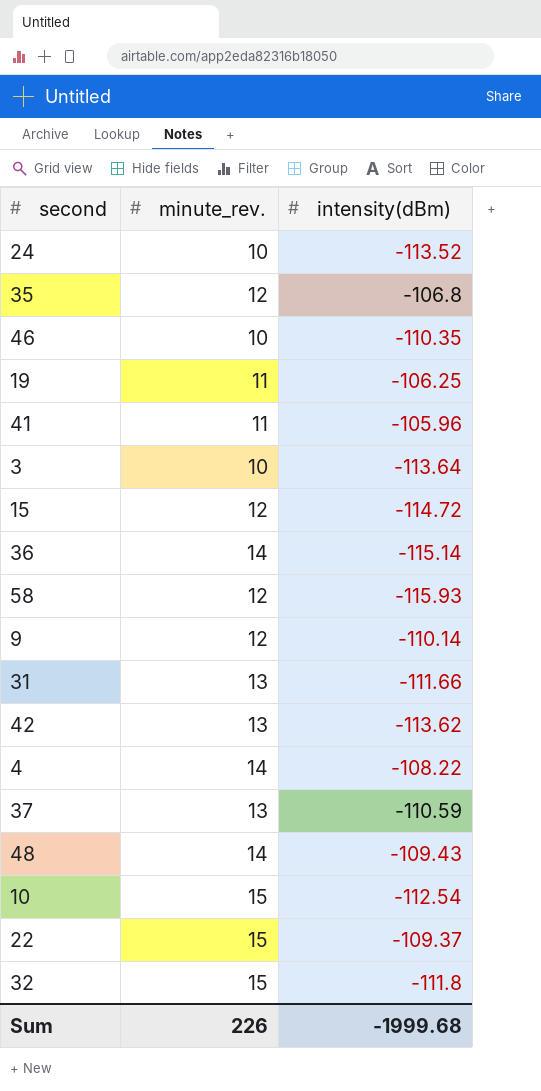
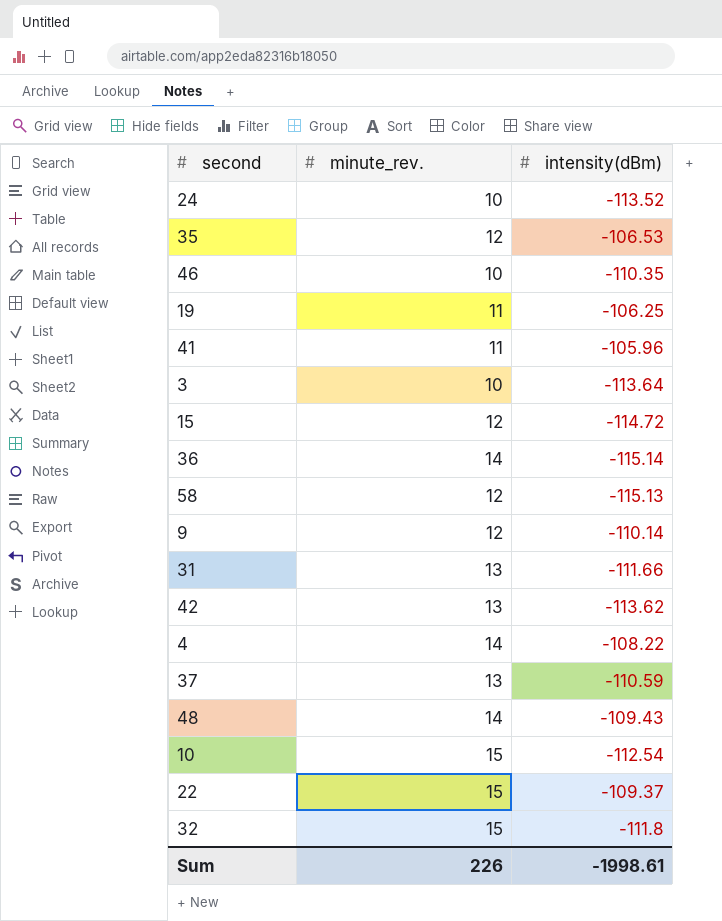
35 | intensity(dBm): -106.8 -> -106.53
58 | intensity(dBm): -115.93 -> -115.13
Sum | intensity(dBm): -1999.68 -> -1998.61

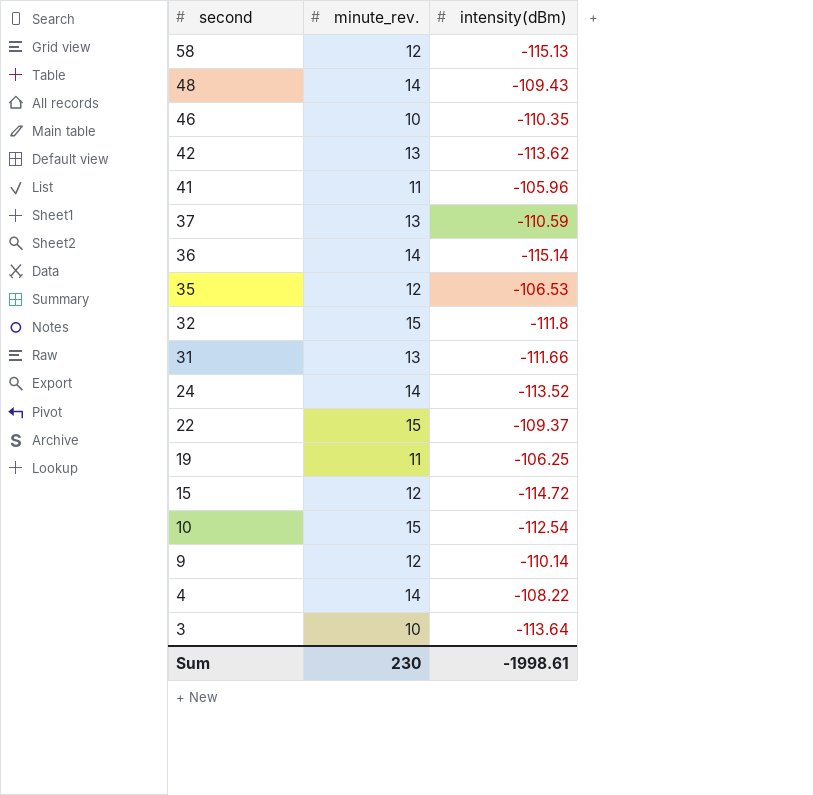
row order: none -> second descending
24 | minute_rev.: 10 -> 14
Sum | minute_rev.: 226 -> 230

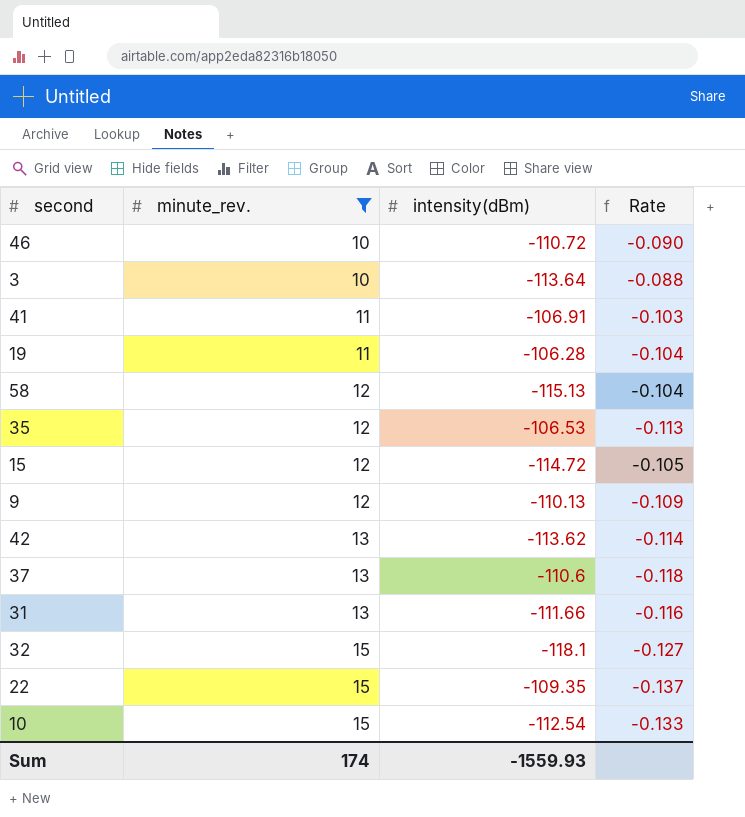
filter: none -> minute_rev. != 14
row order: second descending -> minute_rev. ascending
column Rate | formula: none -> [minute_rev.] / [intensity(dBm)]
46 | intensity(dBm): -110.35 -> -110.72
41 | intensity(dBm): -105.96 -> -106.91
19 | intensity(dBm): -106.25 -> -106.28
9 | intensity(dBm): -110.14 -> -110.13
37 | intensity(dBm): -110.59 -> -110.6
32 | intensity(dBm): -111.8 -> -118.1
22 | intensity(dBm): -109.37 -> -109.35
Sum | minute_rev.: 230 -> 174
Sum | intensity(dBm): -1998.61 -> -1559.93

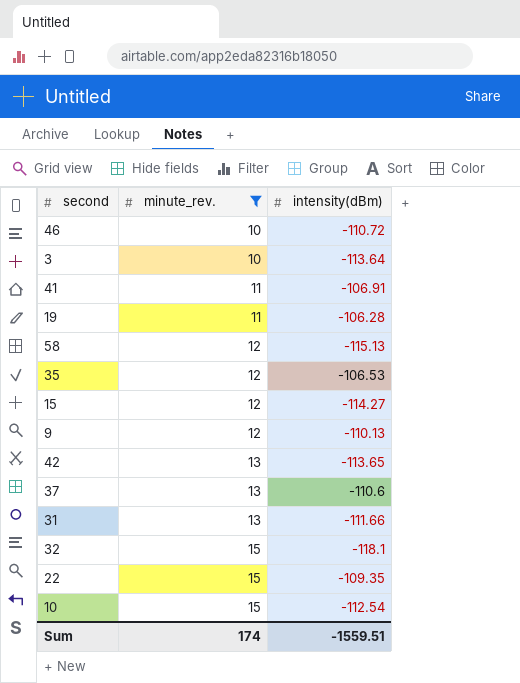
column Rate | formula: [minute_rev.] / [intensity(dBm)] -> none
15 | intensity(dBm): -114.72 -> -114.27
42 | intensity(dBm): -113.62 -> -113.65
Sum | intensity(dBm): -1559.93 -> -1559.51

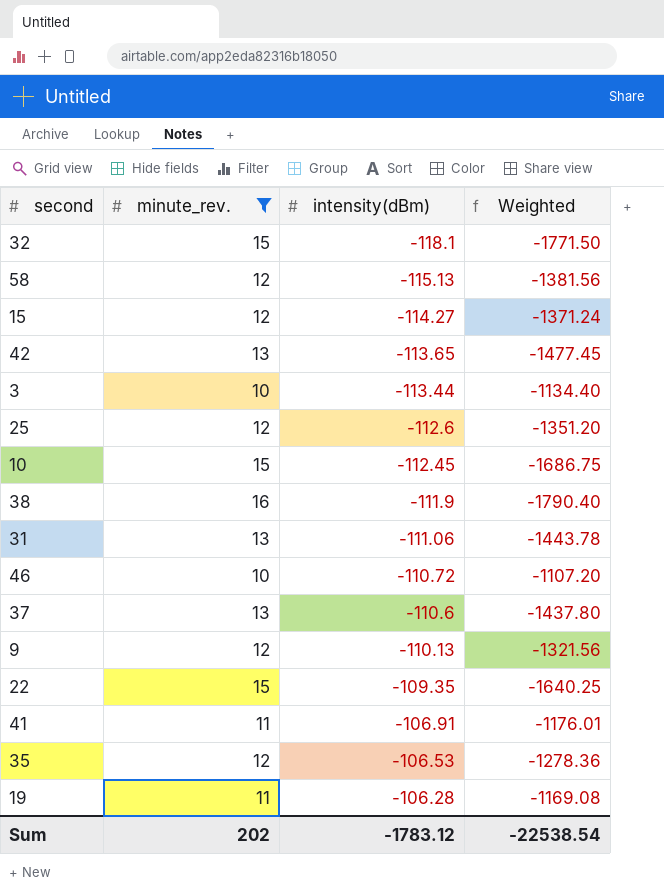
row order: minute_rev. ascending -> intensity(dBm) ascending
column Weighted | formula: none -> [minute_rev.] * [intensity(dBm)]
3 | intensity(dBm): -113.64 -> -113.44
row 25: none -> 12 | -112.6 | -1351.20
10 | intensity(dBm): -112.54 -> -112.45
row 38: none -> 16 | -111.9 | -1790.40
31 | intensity(dBm): -111.66 -> -111.06
Sum | minute_rev.: 174 -> 202
Sum | intensity(dBm): -1559.51 -> -1783.12

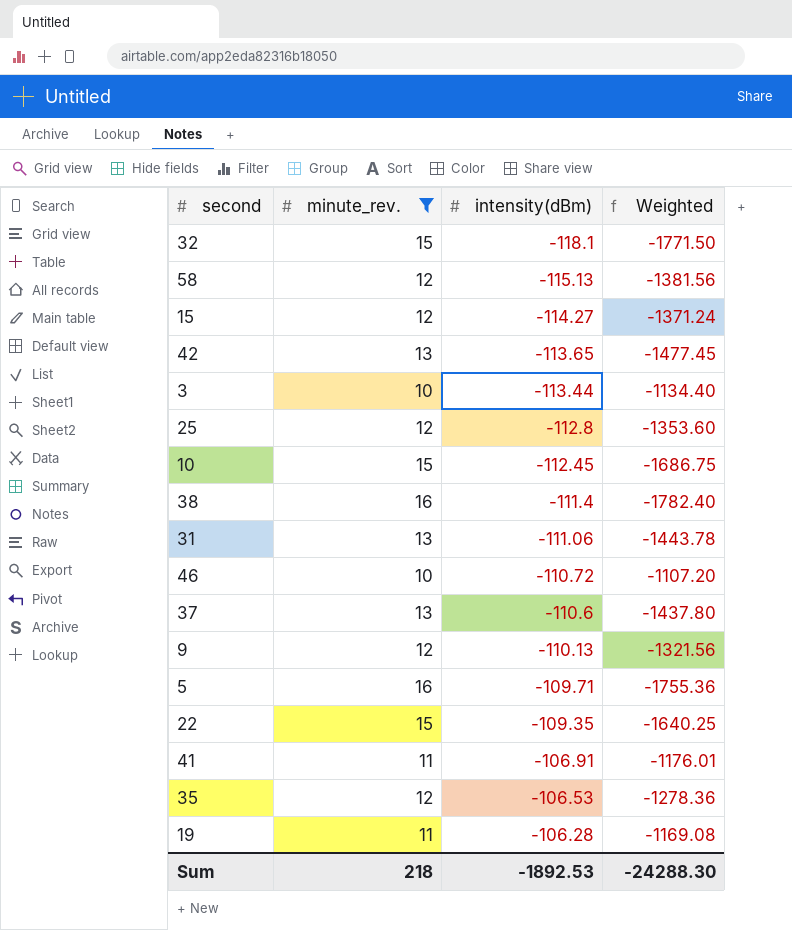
25 | intensity(dBm): -112.6 -> -112.8
25 | Weighted: -1351.20 -> -1353.60
38 | intensity(dBm): -111.9 -> -111.4
38 | Weighted: -1790.40 -> -1782.40
row 5: none -> 16 | -109.71 | -1755.36
Sum | minute_rev.: 202 -> 218
Sum | intensity(dBm): -1783.12 -> -1892.53
Sum | Weighted: -22538.54 -> -24288.30

